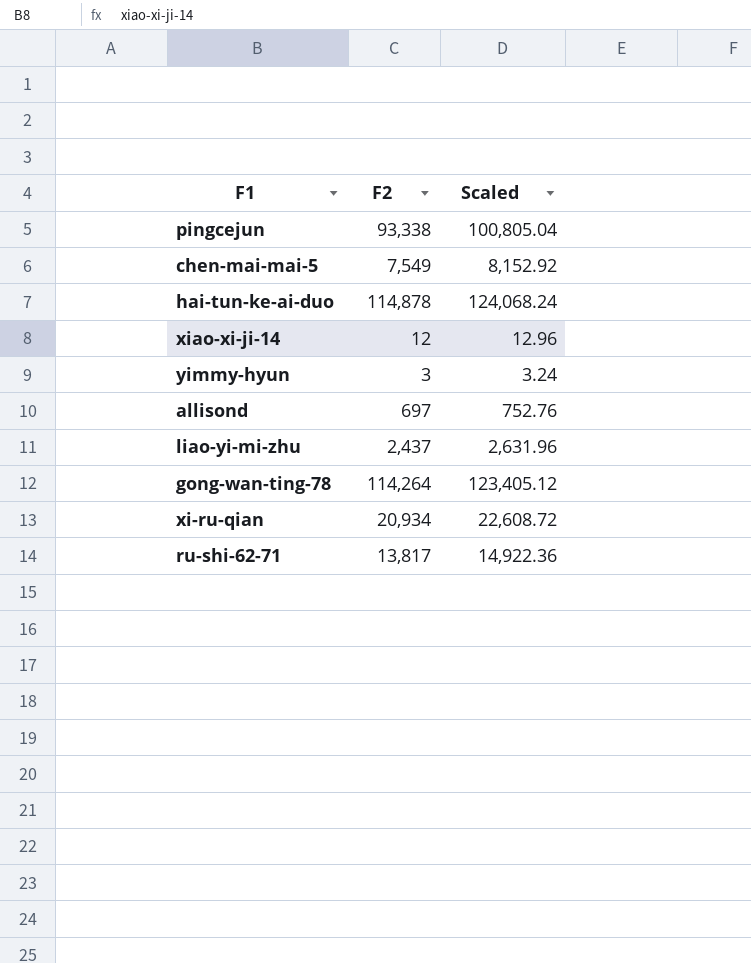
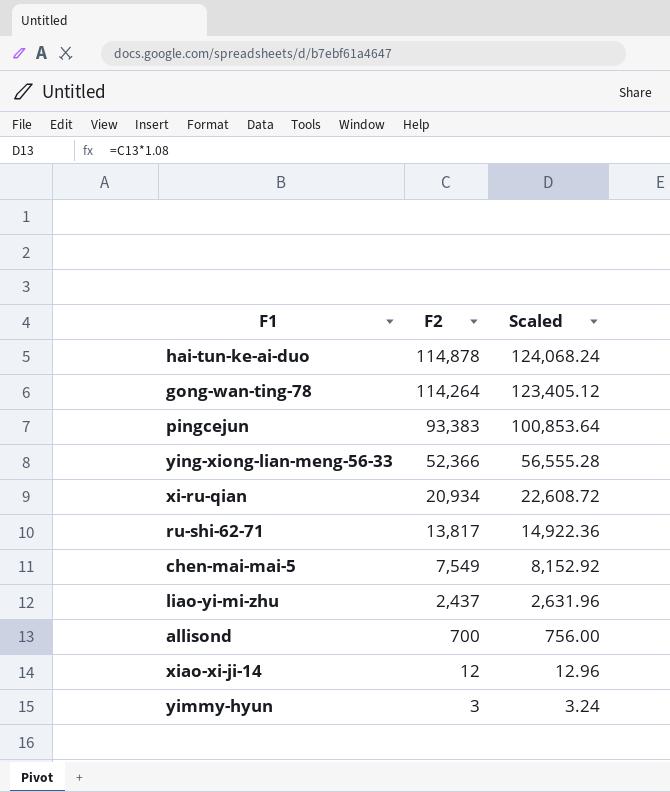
row order: none -> F2 descending
pingcejun | F2: 93,338 -> 93,383
pingcejun | Scaled: 100,805.04 -> 100,853.64
row ying-xiong-lian-meng-56-33: none -> 52,366 | 56,555.28
allisond | F2: 697 -> 700
allisond | Scaled: 752.76 -> 756.00

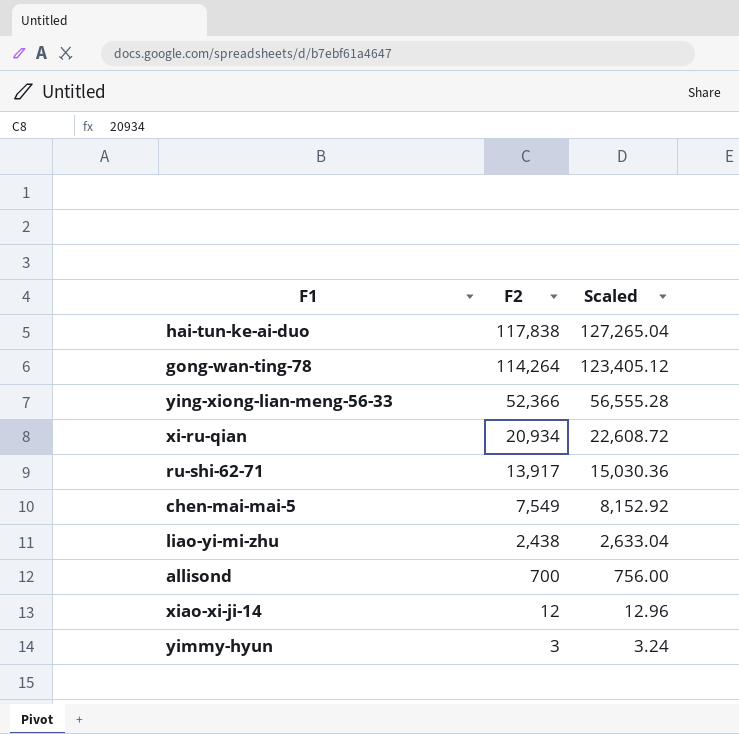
row pingcejun: 93,383 | 100,853.64 -> none
hai-tun-ke-ai-duo | F2: 114,878 -> 117,838
hai-tun-ke-ai-duo | Scaled: 124,068.24 -> 127,265.04
ru-shi-62-71 | F2: 13,817 -> 13,917
ru-shi-62-71 | Scaled: 14,922.36 -> 15,030.36
liao-yi-mi-zhu | F2: 2,437 -> 2,438
liao-yi-mi-zhu | Scaled: 2,631.96 -> 2,633.04

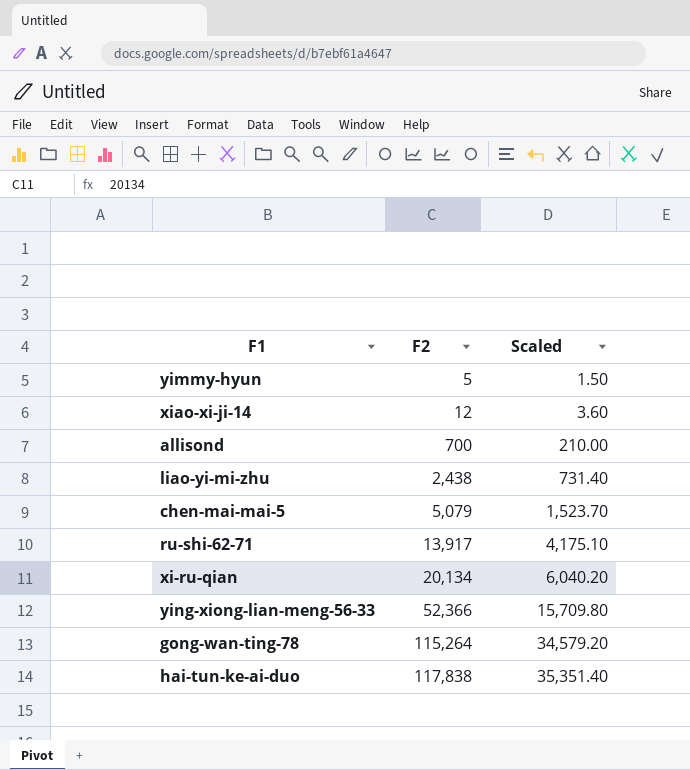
row order: F2 descending -> F2 ascending
column Scaled | formula: [F2] * 1.08 -> [F2] * 0.3
yimmy-hyun | F2: 3 -> 5
chen-mai-mai-5 | F2: 7,549 -> 5,079
xi-ru-qian | F2: 20,934 -> 20,134
gong-wan-ting-78 | F2: 114,264 -> 115,264

